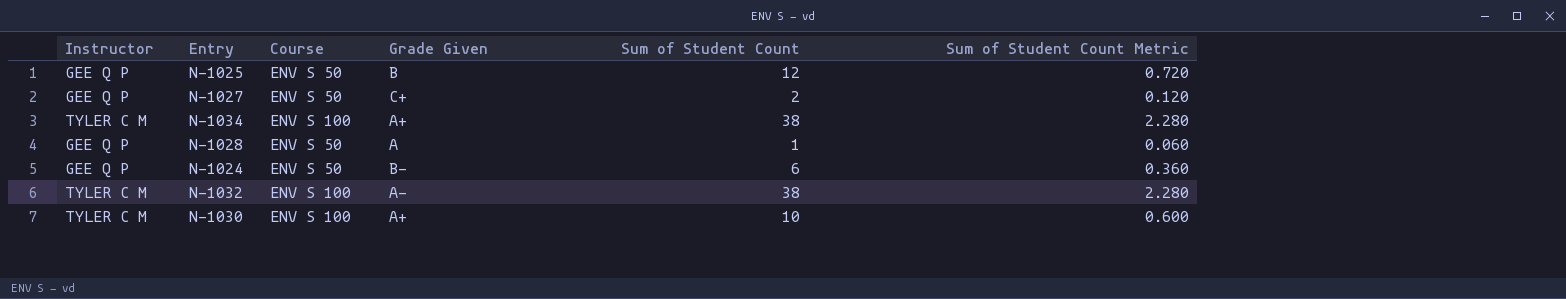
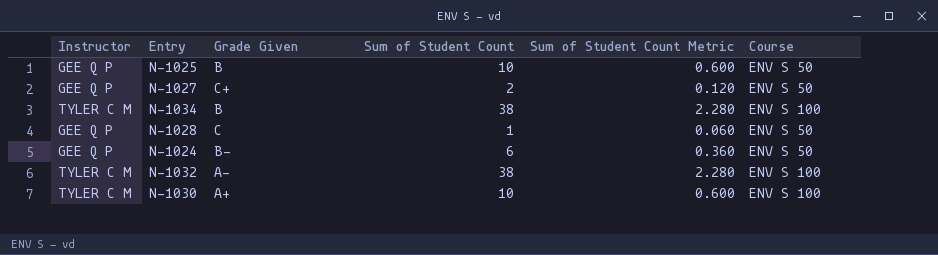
column Course | position: 3 -> 6
N-1025 | Sum of Student Count: 12 -> 10
N-1025 | Sum of Student Count Metric: 0.720 -> 0.600
N-1034 | Grade Given: A+ -> B
N-1028 | Grade Given: A -> C

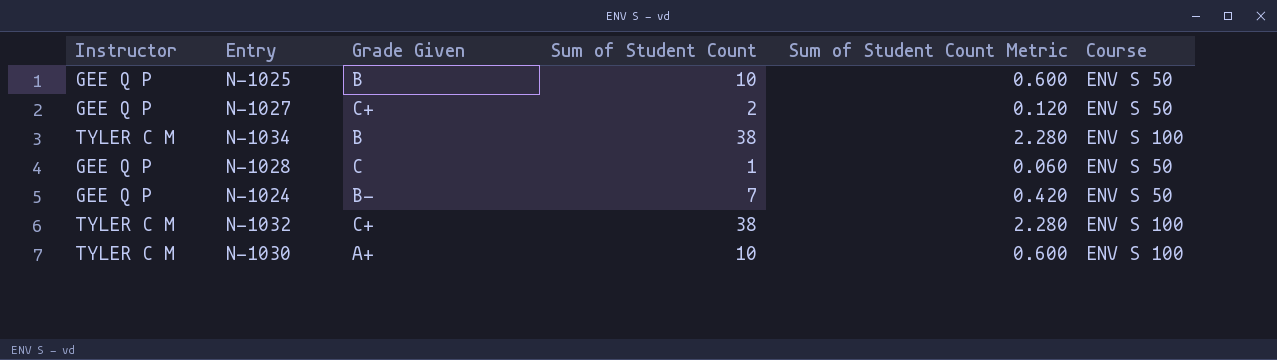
N-1024 | Sum of Student Count: 6 -> 7
N-1024 | Sum of Student Count Metric: 0.360 -> 0.420
N-1032 | Grade Given: A- -> C+

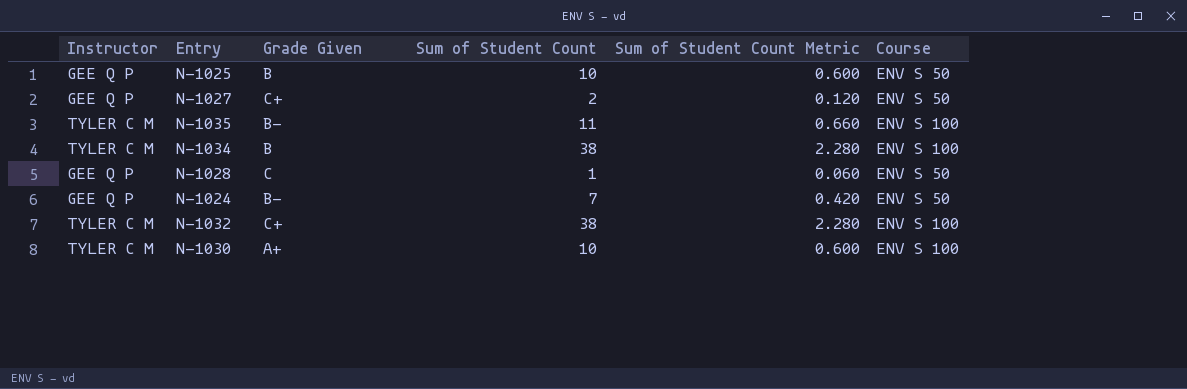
row N-1035: none -> TYLER C M | B- | 11 | 0.660 | ENV S 100

